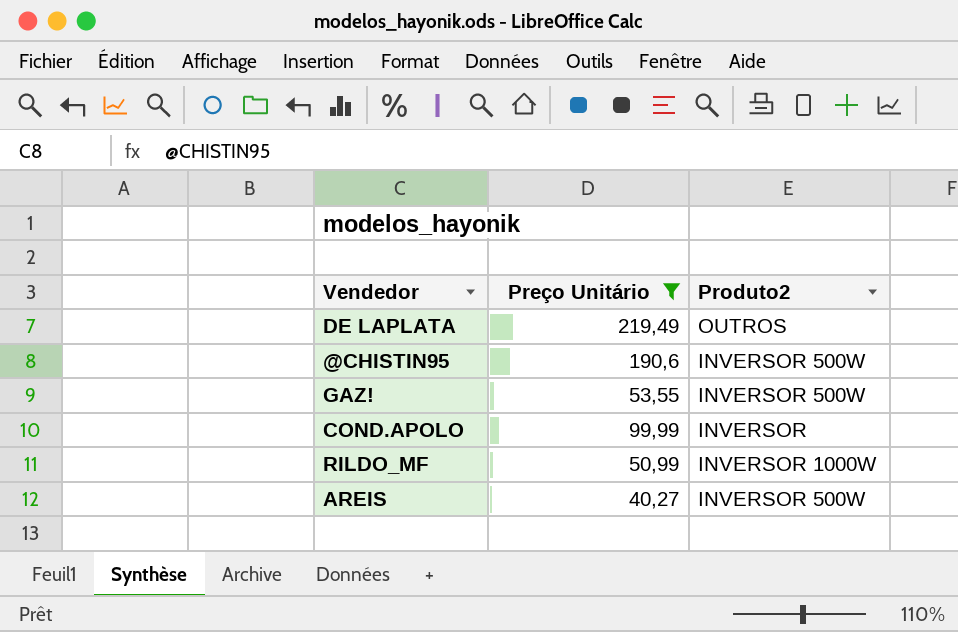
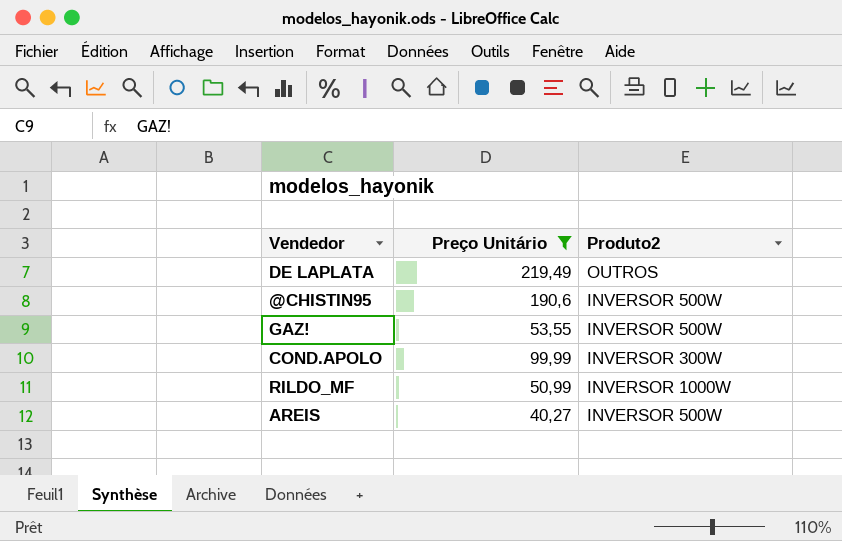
COND.APOLO | Produto2: INVERSOR -> INVERSOR 300W

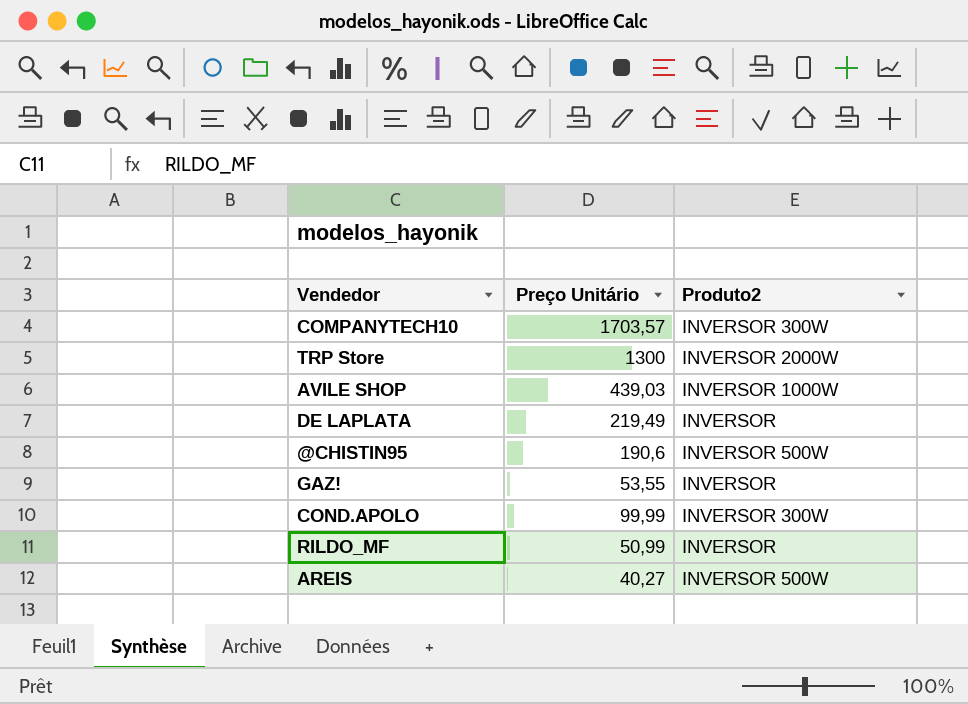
filter: Preço Unitário <= 219,49 -> none
DE LAPLATA | Produto2: OUTROS -> INVERSOR
GAZ! | Produto2: INVERSOR 500W -> INVERSOR
RILDO_MF | Produto2: INVERSOR 1000W -> INVERSOR

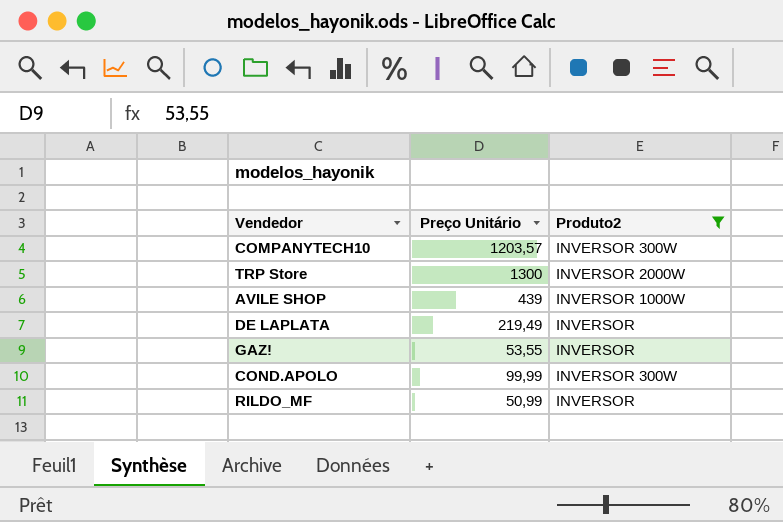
filter: none -> Produto2 != INVERSOR 500W
COMPANYTECH10 | Preço Unitário: 1703,57 -> 1203,57
AVILE SHOP | Preço Unitário: 439,03 -> 439

